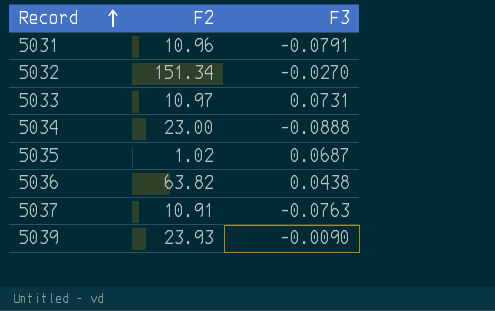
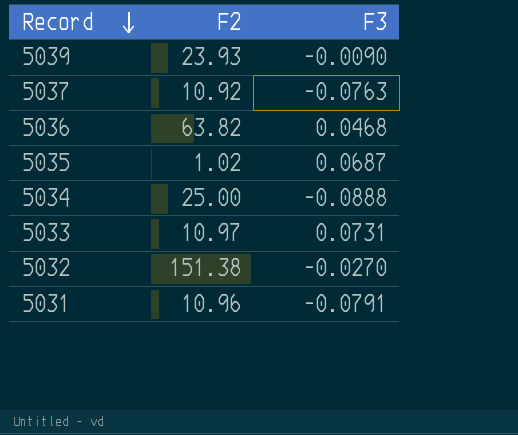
row order: Record ascending -> Record descending
5037 | F2: 10.91 -> 10.92
5036 | F3: 0.0438 -> 0.0468
5034 | F2: 23.00 -> 25.00
5032 | F2: 151.34 -> 151.38

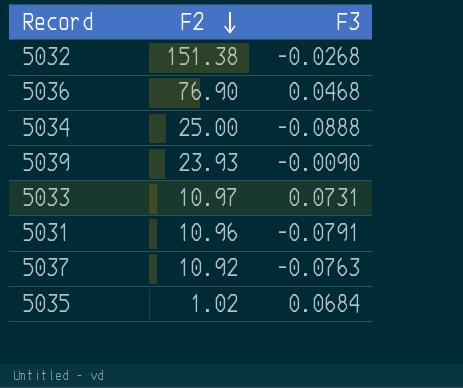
row order: Record descending -> F2 descending
5032 | F3: -0.0270 -> -0.0268
5036 | F2: 63.82 -> 76.90
5035 | F3: 0.0687 -> 0.0684

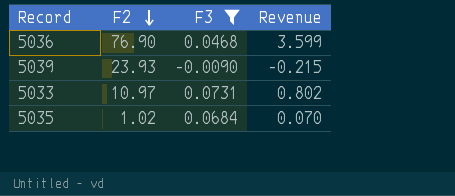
filter: none -> F3 >= -0.0090
column Revenue | formula: none -> [F2] * [F3]

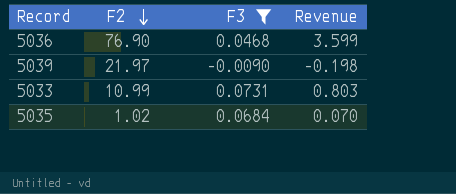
5039 | F2: 23.93 -> 21.97
5039 | Revenue: -0.215 -> -0.198
5033 | F2: 10.97 -> 10.99
5033 | Revenue: 0.802 -> 0.803

